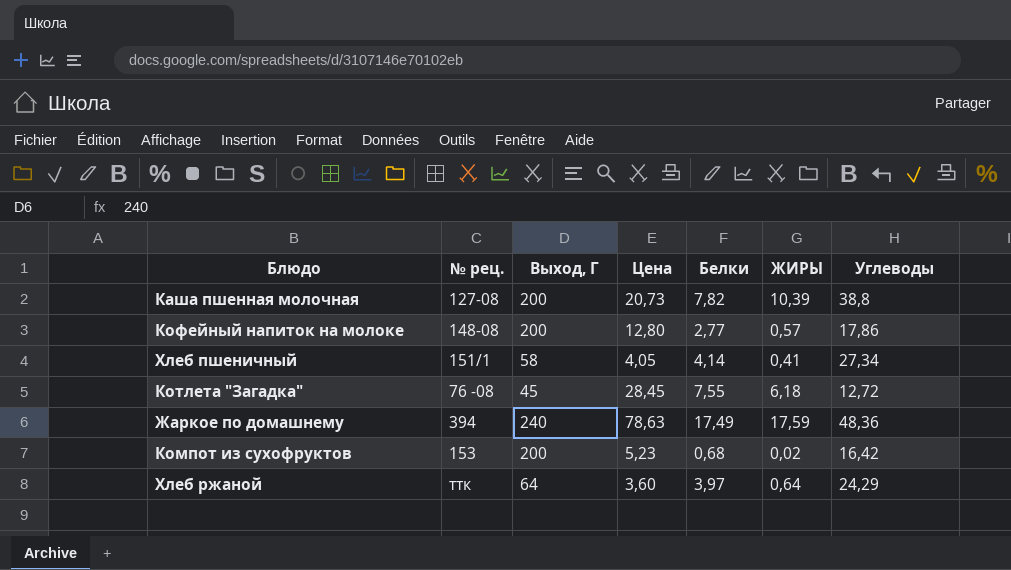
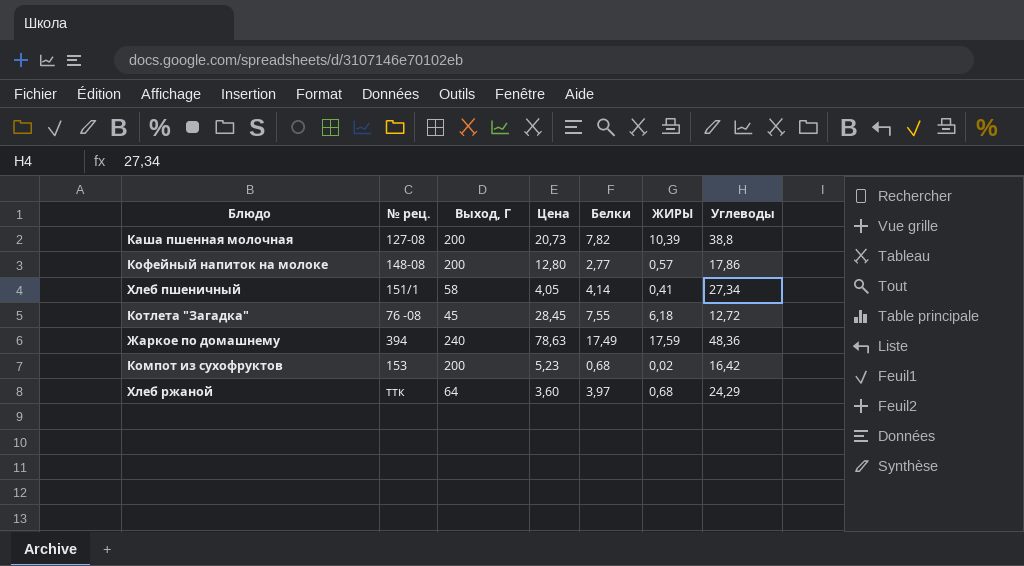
Хлеб ржаной | ЖИРЫ: 0,64 -> 0,68

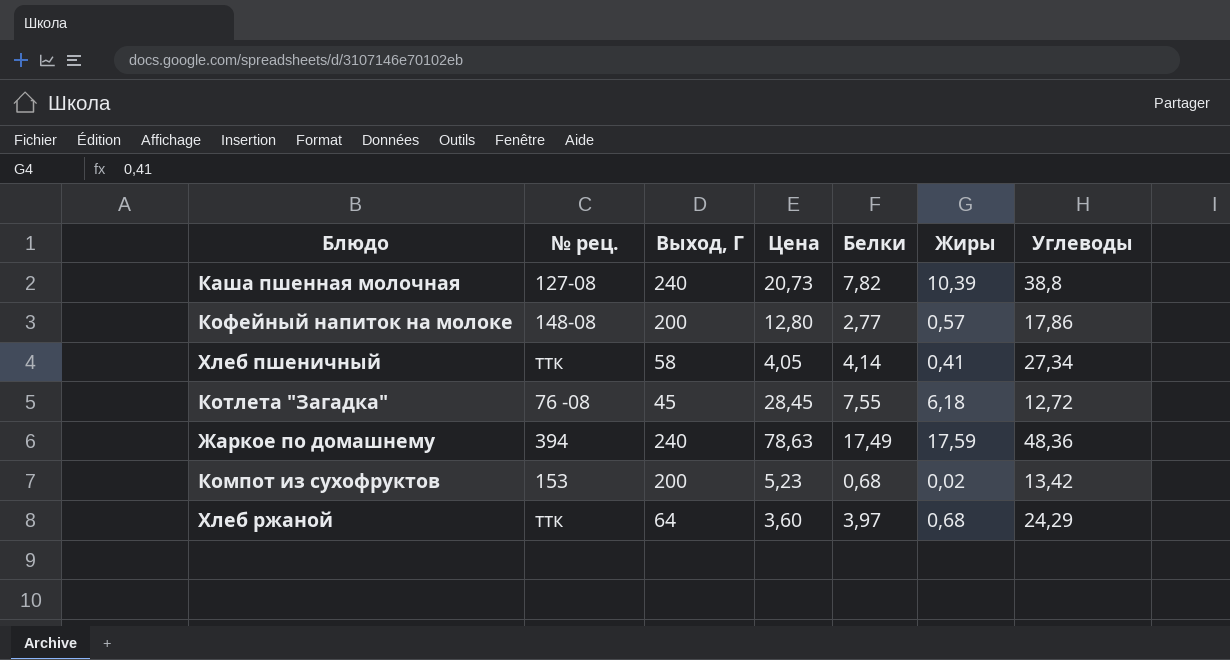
column name: ЖИРЫ -> Жиры
Каша пшенная молочная | Выход, Г: 200 -> 240
Хлеб пшеничный | № рец.: 151/1 -> ттк
Компот из сухофруктов | Углеводы: 16,42 -> 13,42

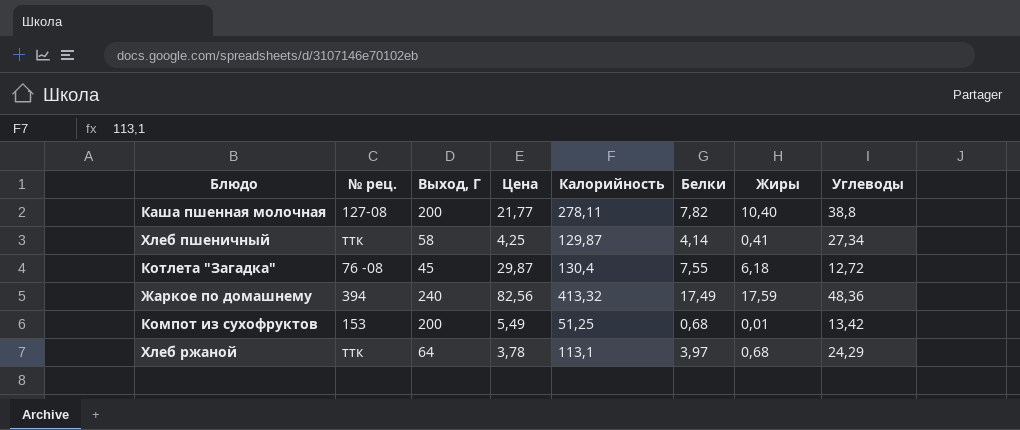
column Калорийность | position: none -> 5
row Кофейный напиток на молоке: 148-08 | 200 | 12,80 | 2,77 | 0,57 | 17,86 -> none
Каша пшенная молочная | Выход, Г: 240 -> 200
Каша пшенная молочная | Цена: 20,73 -> 21,77
Каша пшенная молочная | Жиры: 10,39 -> 10,40
Хлеб пшеничный | Цена: 4,05 -> 4,25
Котлета "Загадка" | Цена: 28,45 -> 29,87
Жаркое по домашнему | Цена: 78,63 -> 82,56
Компот из сухофруктов | Цена: 5,23 -> 5,49
Компот из сухофруктов | Жиры: 0,02 -> 0,01
Хлеб ржаной | Цена: 3,60 -> 3,78

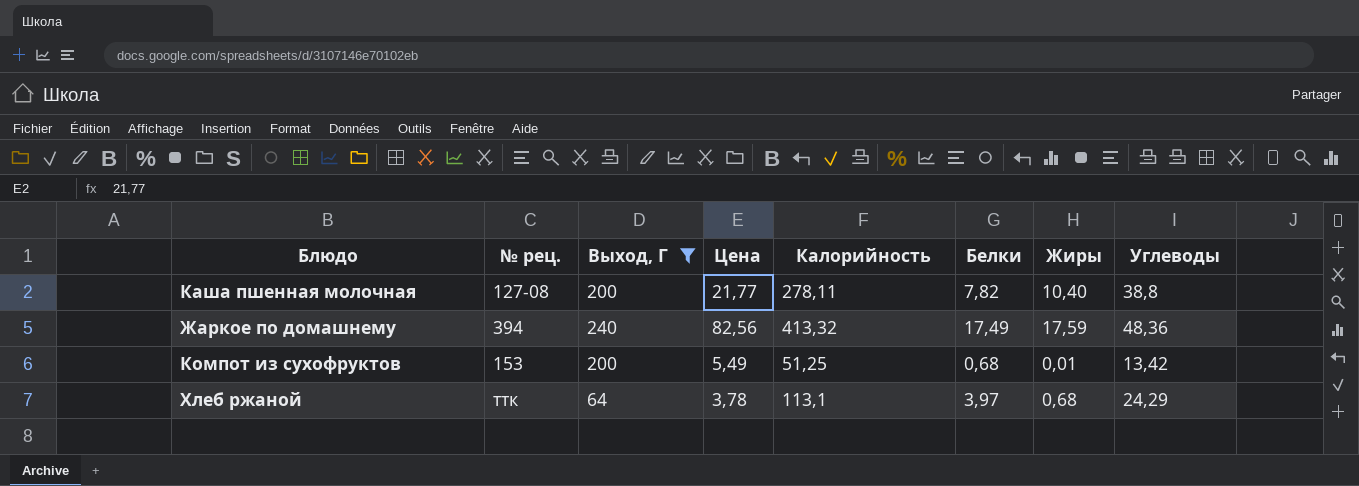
filter: none -> Выход, Г >= 64

